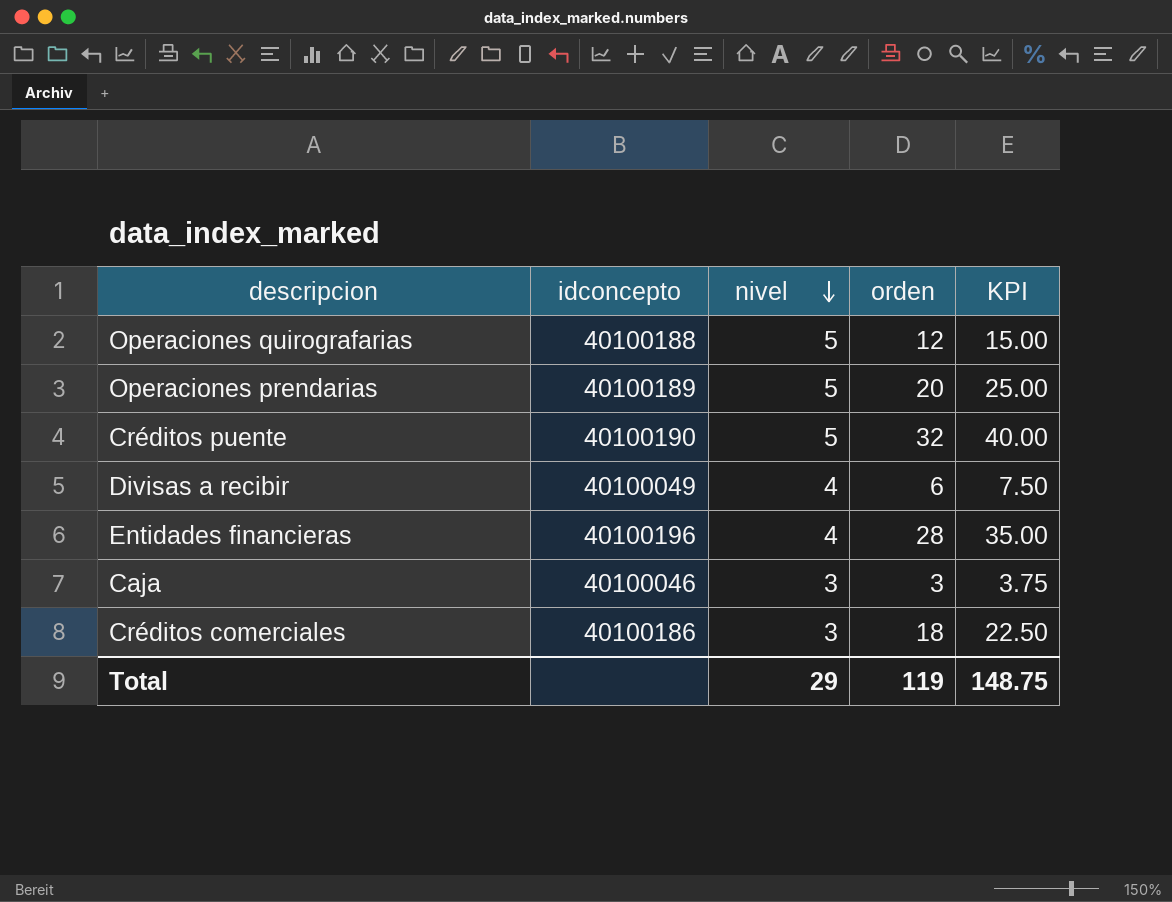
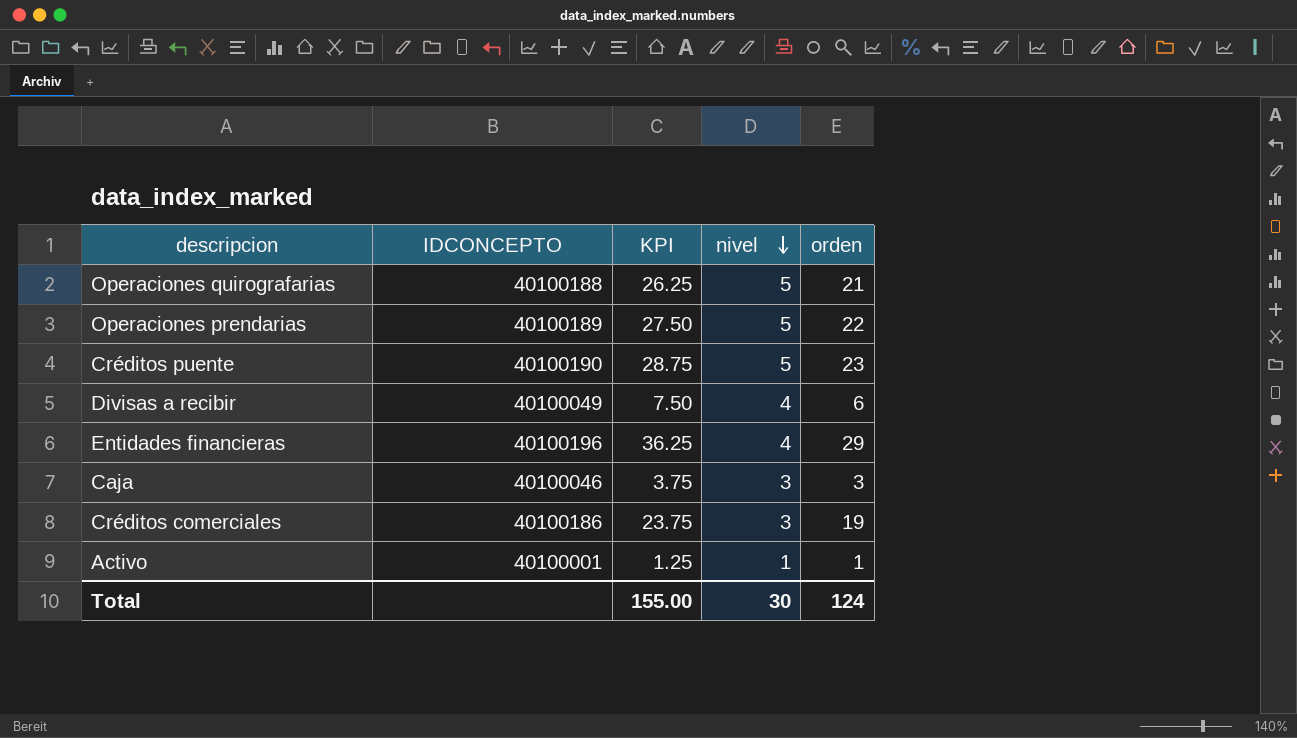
column name: idconcepto -> IDCONCEPTO
column KPI | position: 5 -> 3
Operaciones quirografarias | KPI: 15.00 -> 26.25
Operaciones quirografarias | orden: 12 -> 21
Operaciones prendarias | KPI: 25.00 -> 27.50
Operaciones prendarias | orden: 20 -> 22
Créditos puente | KPI: 40.00 -> 28.75
Créditos puente | orden: 32 -> 23
Entidades financieras | KPI: 35.00 -> 36.25
Entidades financieras | orden: 28 -> 29
Créditos comerciales | KPI: 22.50 -> 23.75
Créditos comerciales | orden: 18 -> 19
row Activo: none -> 40100001 | 1.25 | 1 | 1
Total | KPI: 148.75 -> 155.00
Total | nivel: 29 -> 30
Total | orden: 119 -> 124

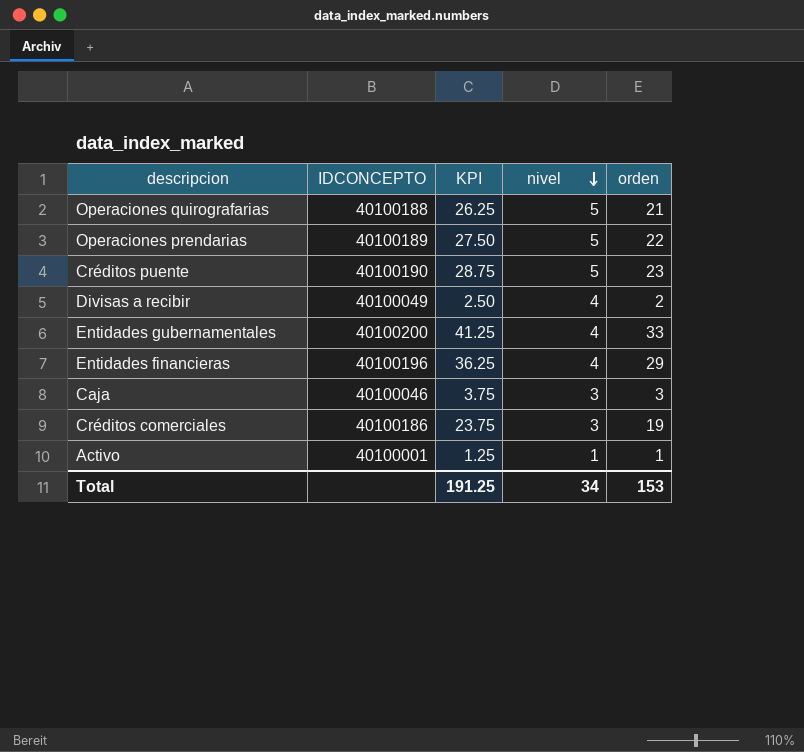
Divisas a recibir | KPI: 7.50 -> 2.50
Divisas a recibir | orden: 6 -> 2
row Entidades gubernamentales: none -> 40100200 | 41.25 | 4 | 33
Total | KPI: 155.00 -> 191.25
Total | nivel: 30 -> 34
Total | orden: 124 -> 153

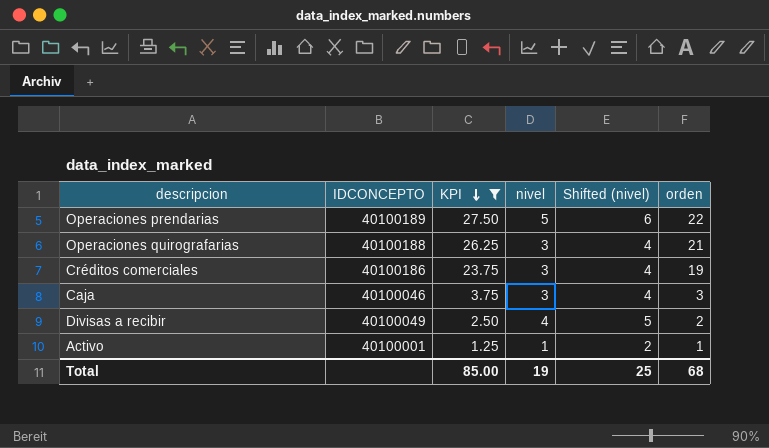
filter: none -> KPI <= 27.50
row order: nivel descending -> KPI descending
column Shifted (nivel) | formula: none -> [nivel] + 1
Operaciones quirografarias | nivel: 5 -> 3
Total | KPI: 191.25 -> 85.00
Total | nivel: 34 -> 19
Total | orden: 153 -> 68

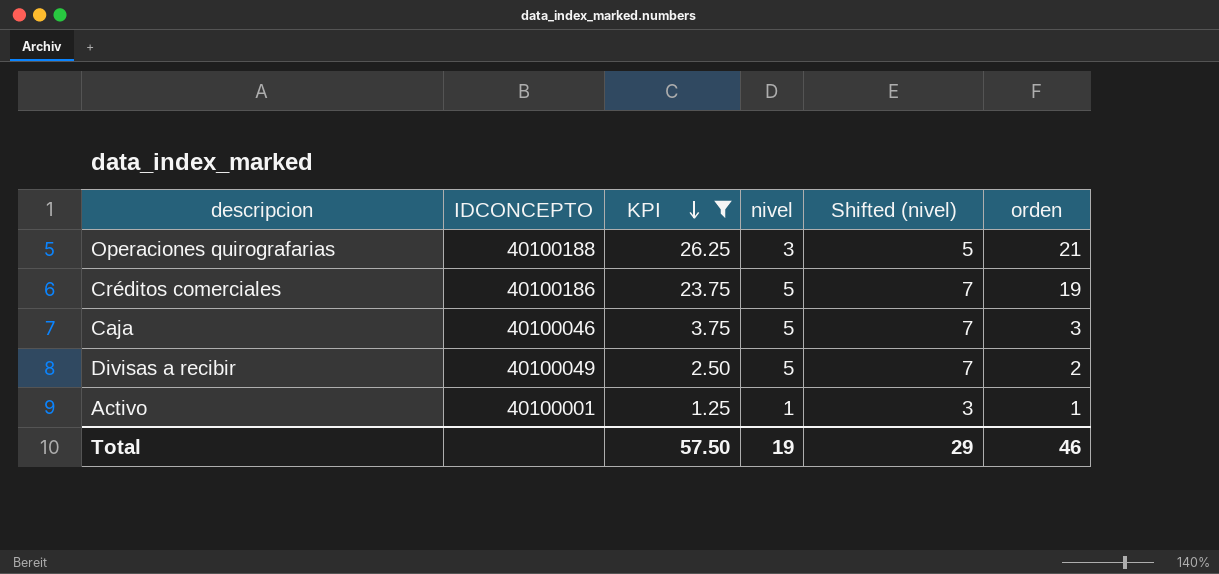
column Shifted (nivel) | formula: [nivel] + 1 -> [nivel] + 2
row Operaciones prendarias: 40100189 | 27.50 | 5 | 6 | 22 -> none
Créditos comerciales | nivel: 3 -> 5
Caja | nivel: 3 -> 5
Divisas a recibir | nivel: 4 -> 5
Total | KPI: 85.00 -> 57.50
Total | Shifted (nivel): 25 -> 29
Total | orden: 68 -> 46

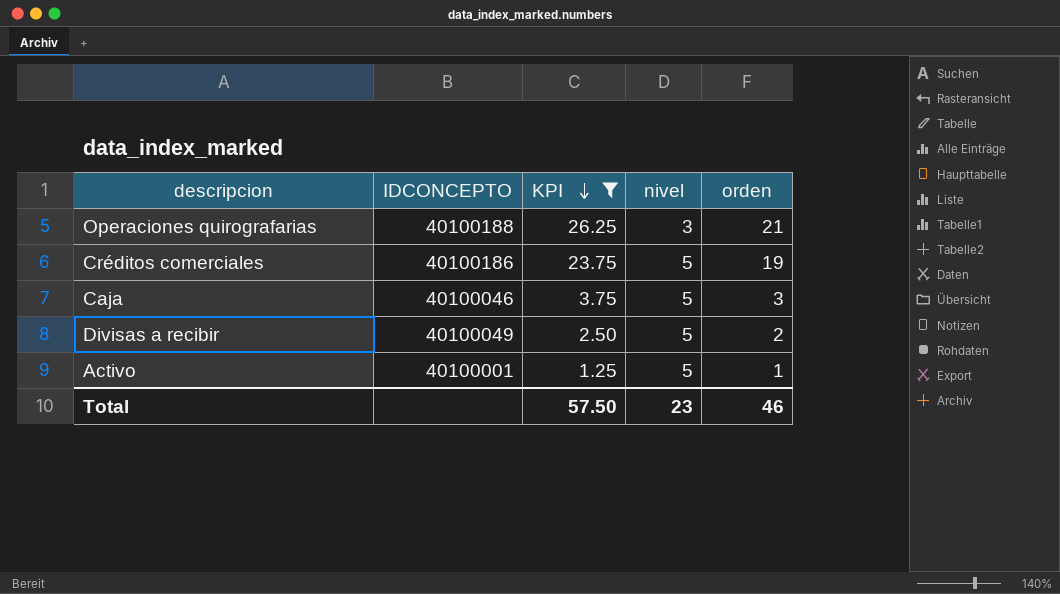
column Shifted (nivel) | formula: [nivel] + 2 -> none
Activo | nivel: 1 -> 5
Total | nivel: 19 -> 23

